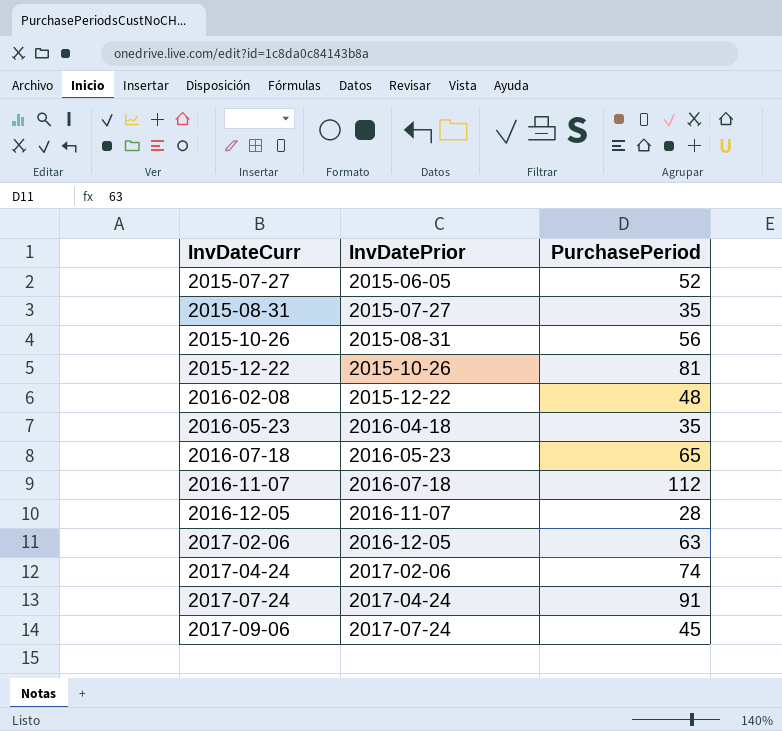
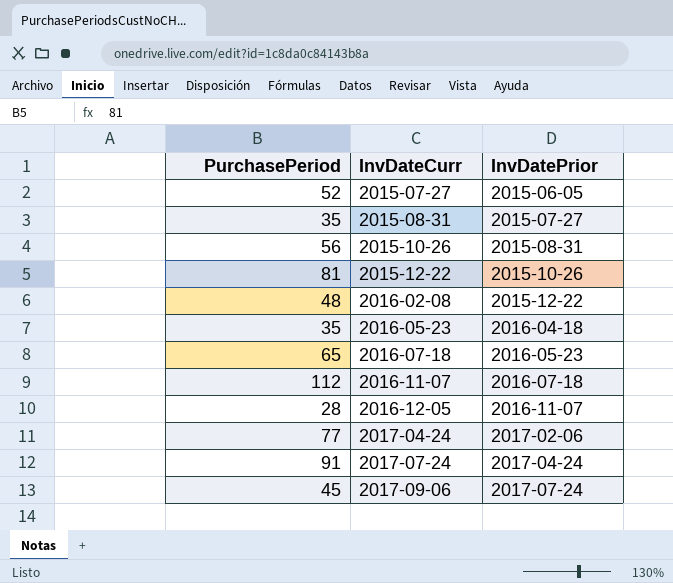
column PurchasePeriod | position: 3 -> 1
row 2017-02-06: 2016-12-05 | 63 -> none
2017-04-24 | PurchasePeriod: 74 -> 77

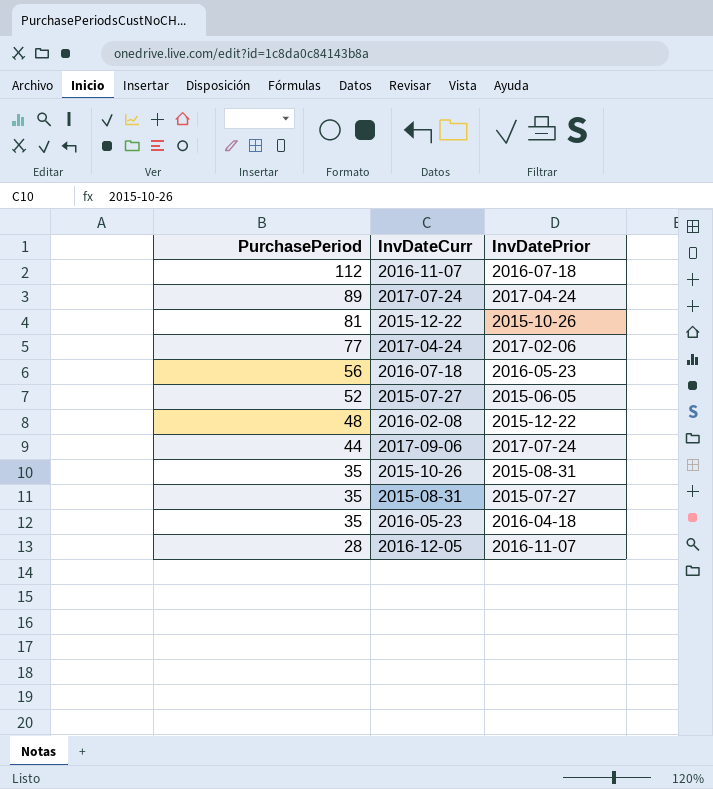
row order: InvDateCurr ascending -> PurchasePeriod descending
2017-07-24 | PurchasePeriod: 91 -> 89
2016-07-18 | PurchasePeriod: 65 -> 56
2017-09-06 | PurchasePeriod: 45 -> 44
2015-10-26 | PurchasePeriod: 56 -> 35

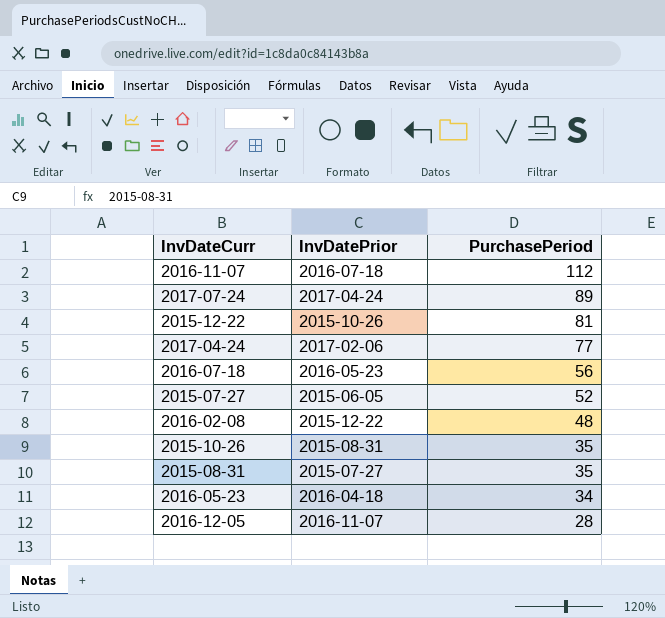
column PurchasePeriod | position: 1 -> 3
row 2017-09-06: 44 | 2017-07-24 -> none
2016-05-23 | PurchasePeriod: 35 -> 34

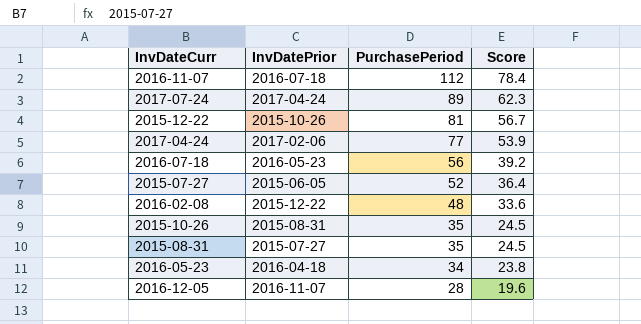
column Score | formula: none -> [PurchasePeriod] * 0.7

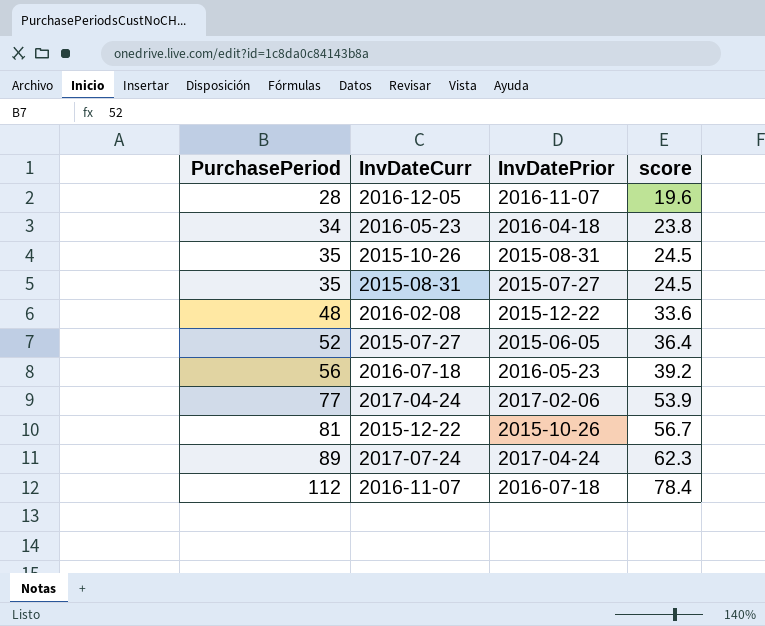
row order: PurchasePeriod descending -> PurchasePeriod ascending
column PurchasePeriod | position: 3 -> 1
column name: Score -> score

